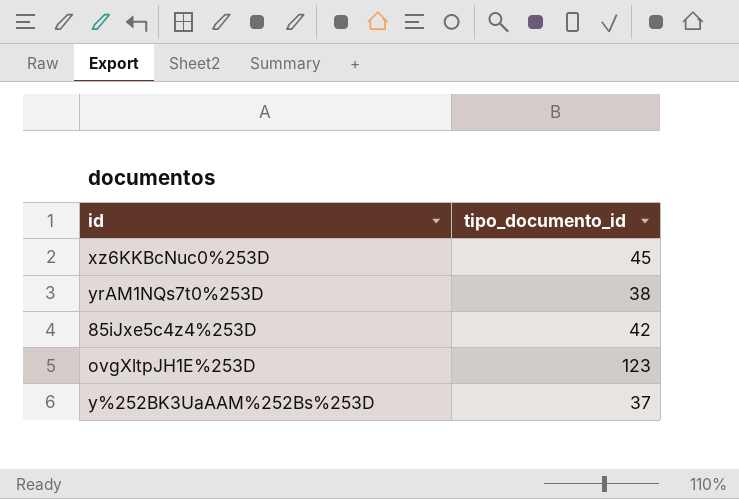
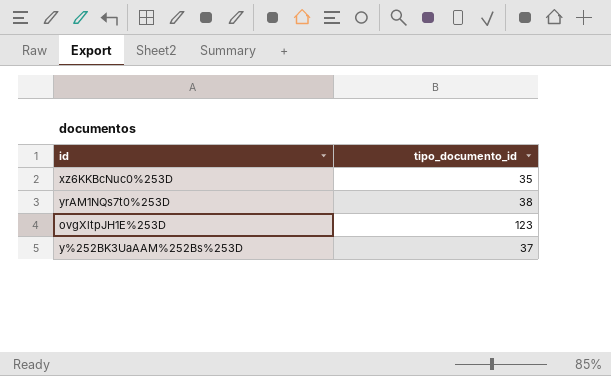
row 85iJxe5c4z4%253D: 42 -> none
xz6KKBcNuc0%253D | tipo_documento_id: 45 -> 35

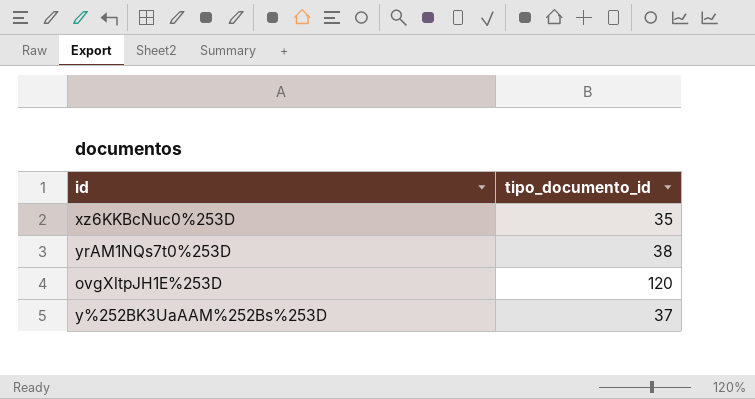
ovgXltpJH1E%253D | tipo_documento_id: 123 -> 120

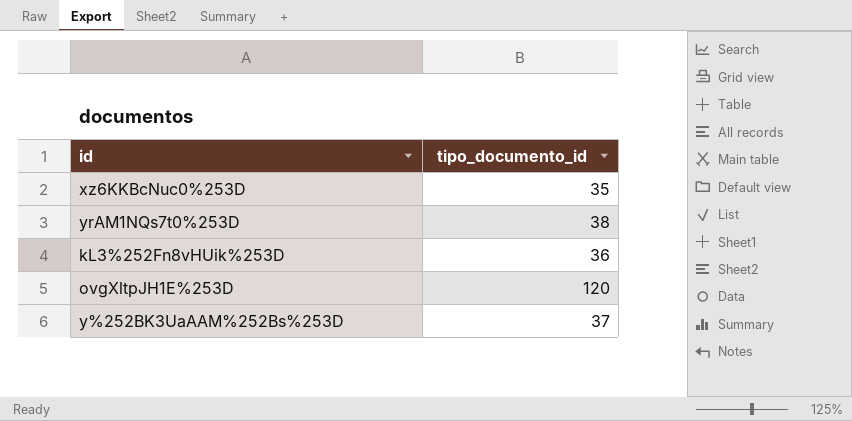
row kL3%252Fn8vHUik%253D: none -> 36

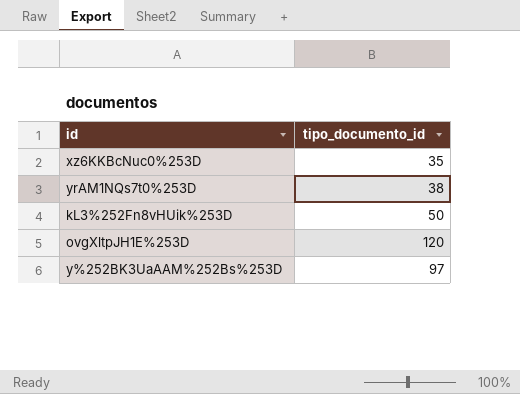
kL3%252Fn8vHUik%253D | tipo_documento_id: 36 -> 50
y%252BK3UaAAM%252Bs%253D | tipo_documento_id: 37 -> 97

